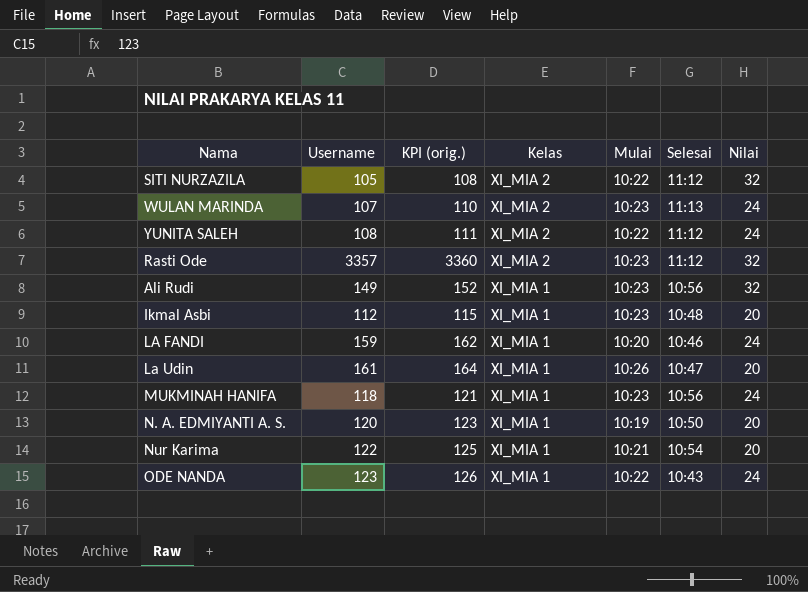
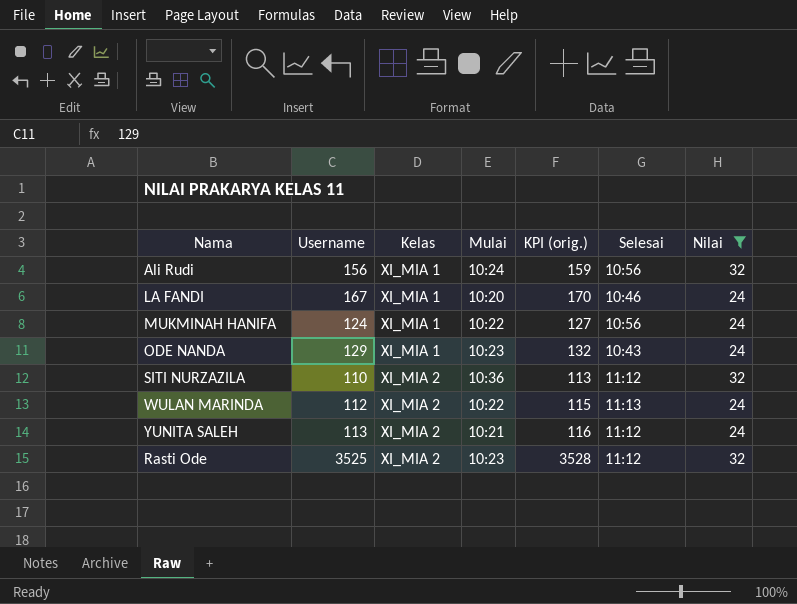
filter: none -> Nilai != 20
row order: Kelas descending -> Kelas ascending
column KPI (orig.) | position: 3 -> 5
Ali Rudi | Username: 149 -> 156
Ali Rudi | Mulai: 10:23 -> 10:24
Ali Rudi | KPI (orig.): 152 -> 159
LA FANDI | Username: 159 -> 167
LA FANDI | KPI (orig.): 162 -> 170
MUKMINAH HANIFA | Username: 118 -> 124
MUKMINAH HANIFA | Mulai: 10:23 -> 10:22
MUKMINAH HANIFA | KPI (orig.): 121 -> 127
ODE NANDA | Username: 123 -> 129
ODE NANDA | Mulai: 10:22 -> 10:23
ODE NANDA | KPI (orig.): 126 -> 132
SITI NURZAZILA | Username: 105 -> 110
SITI NURZAZILA | Mulai: 10:22 -> 10:36
SITI NURZAZILA | KPI (orig.): 108 -> 113
WULAN MARINDA | Username: 107 -> 112
WULAN MARINDA | Mulai: 10:23 -> 10:22
WULAN MARINDA | KPI (orig.): 110 -> 115
YUNITA SALEH | Username: 108 -> 113
YUNITA SALEH | Mulai: 10:22 -> 10:21
YUNITA SALEH | KPI (orig.): 111 -> 116
Rasti Ode | Username: 3357 -> 3525
Rasti Ode | KPI (orig.): 3360 -> 3528

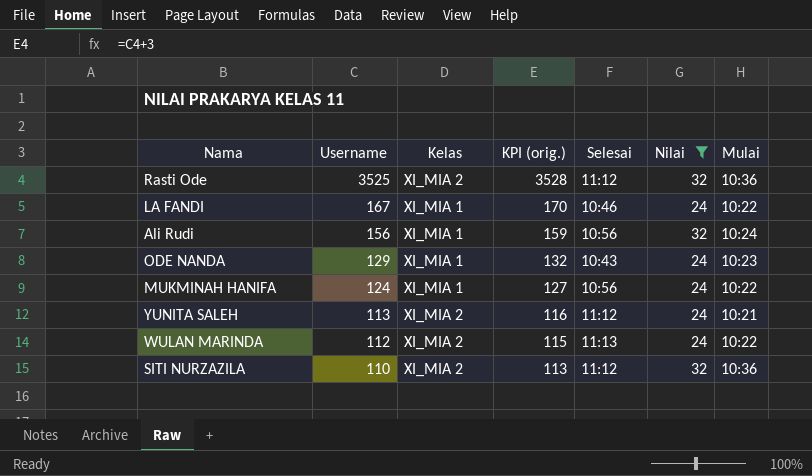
row order: Kelas ascending -> Username descending
column Mulai | position: 4 -> 7
Rasti Ode | Mulai: 10:23 -> 10:36
LA FANDI | Mulai: 10:20 -> 10:22

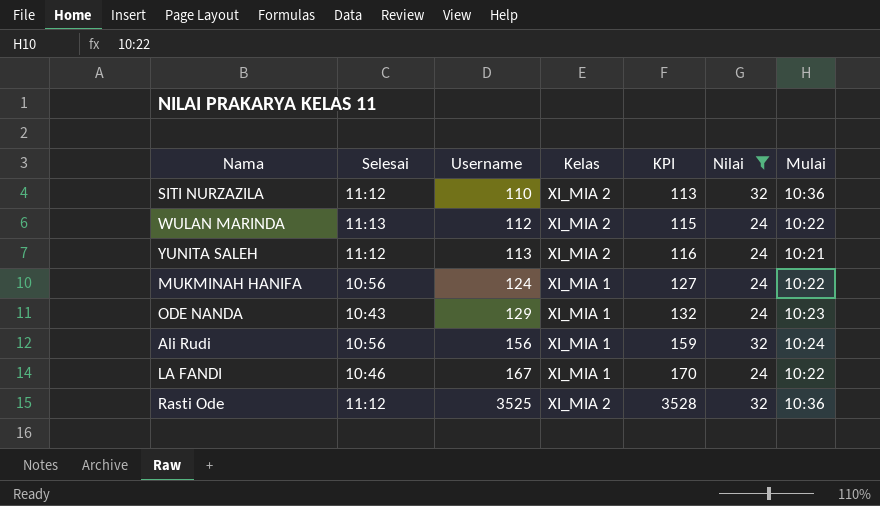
row order: Username descending -> Username ascending
column Selesai | position: 5 -> 2
column name: KPI (orig.) -> KPI

